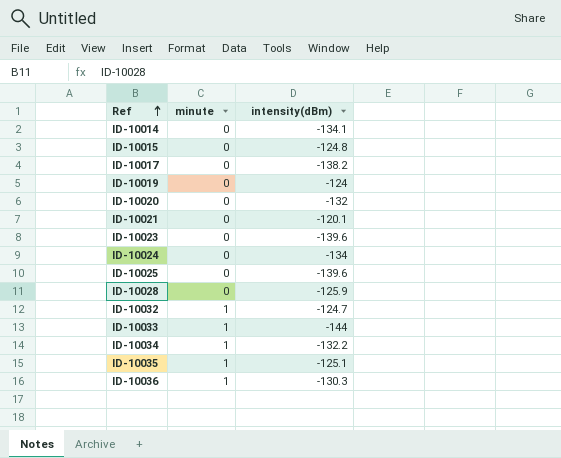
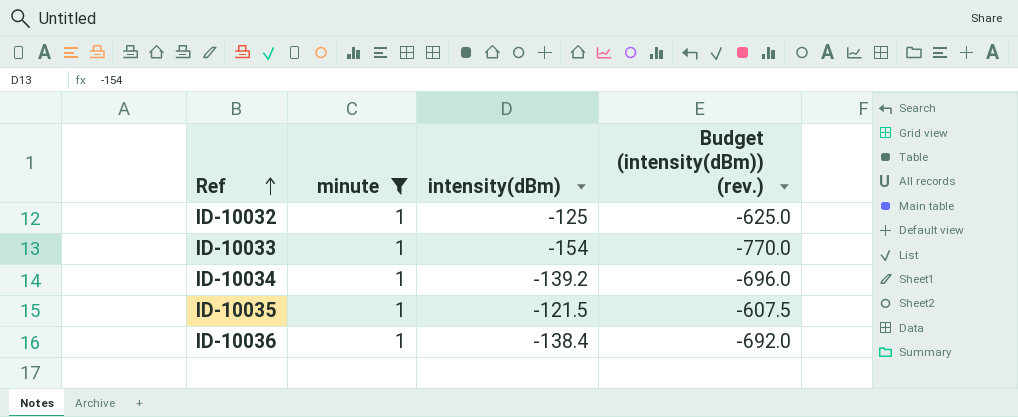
filter: none -> minute = 1
column Budget (intensity(dBm)) (rev.) | formula: none -> [intensity(dBm)] * 5
ID-10032 | intensity(dBm): -124.7 -> -125
ID-10033 | intensity(dBm): -144 -> -154
ID-10034 | intensity(dBm): -132.2 -> -139.2
ID-10035 | intensity(dBm): -125.1 -> -121.5
ID-10036 | intensity(dBm): -130.3 -> -138.4

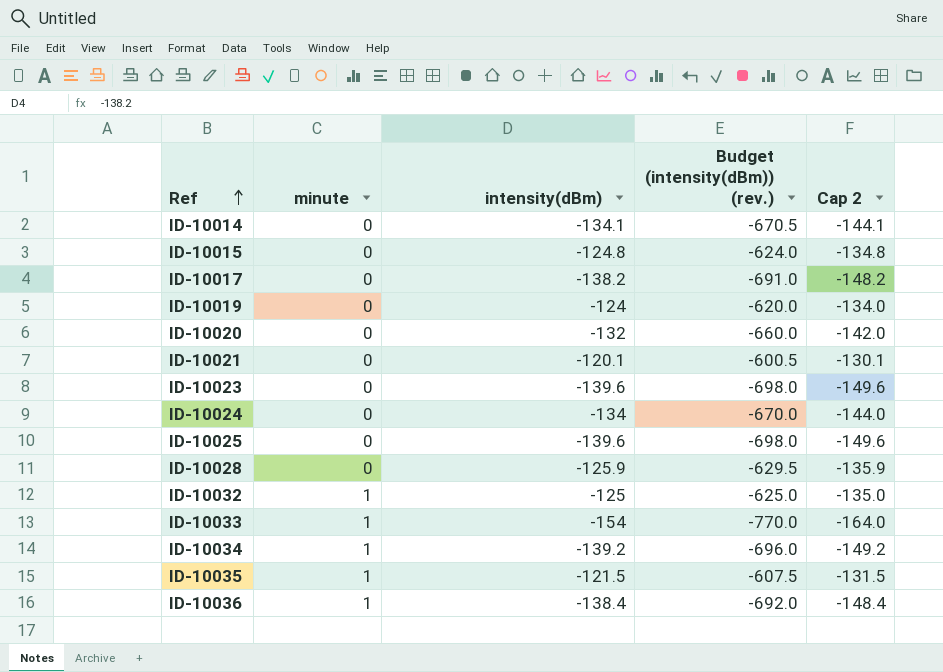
filter: minute = 1 -> none
column Cap 2 | formula: none -> [intensity(dBm)] - 10

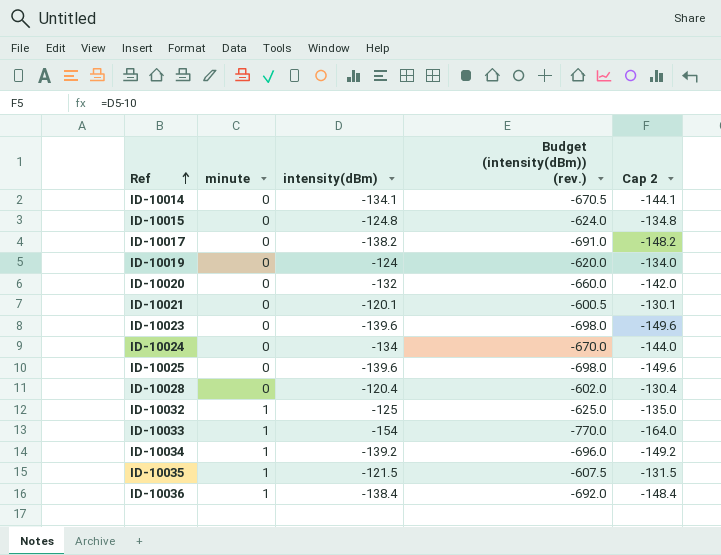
ID-10028 | intensity(dBm): -125.9 -> -120.4
ID-10028 | Budget (intensity(dBm)) (rev.): -629.5 -> -602.0
ID-10028 | Cap 2: -135.9 -> -130.4

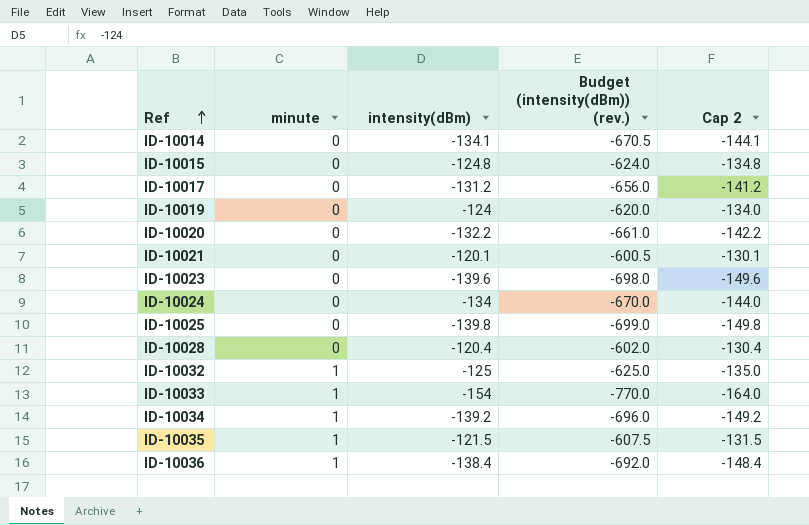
ID-10017 | intensity(dBm): -138.2 -> -131.2
ID-10017 | Budget (intensity(dBm)) (rev.): -691.0 -> -656.0
ID-10017 | Cap 2: -148.2 -> -141.2
ID-10020 | intensity(dBm): -132 -> -132.2
ID-10020 | Budget (intensity(dBm)) (rev.): -660.0 -> -661.0
ID-10020 | Cap 2: -142.0 -> -142.2
ID-10025 | intensity(dBm): -139.6 -> -139.8
ID-10025 | Budget (intensity(dBm)) (rev.): -698.0 -> -699.0
ID-10025 | Cap 2: -149.6 -> -149.8

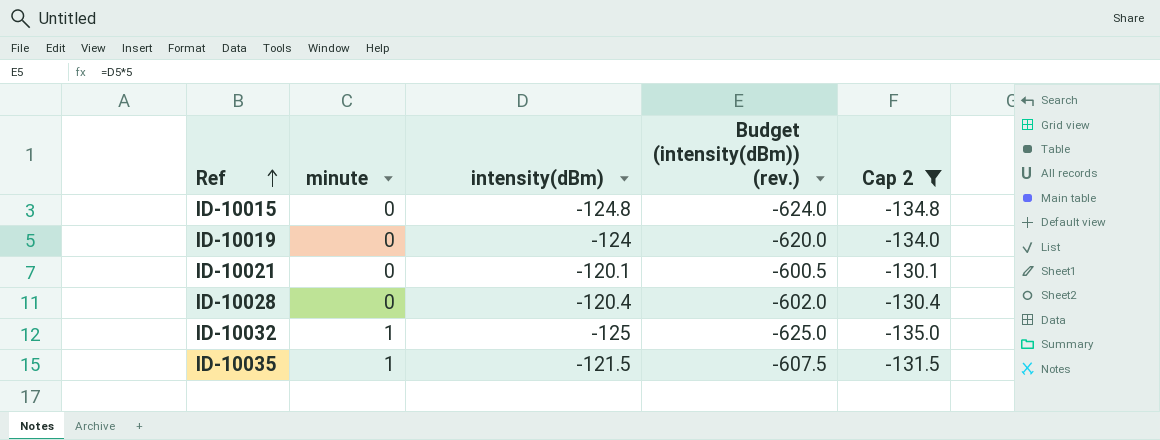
filter: none -> Cap 2 >= -135.0

